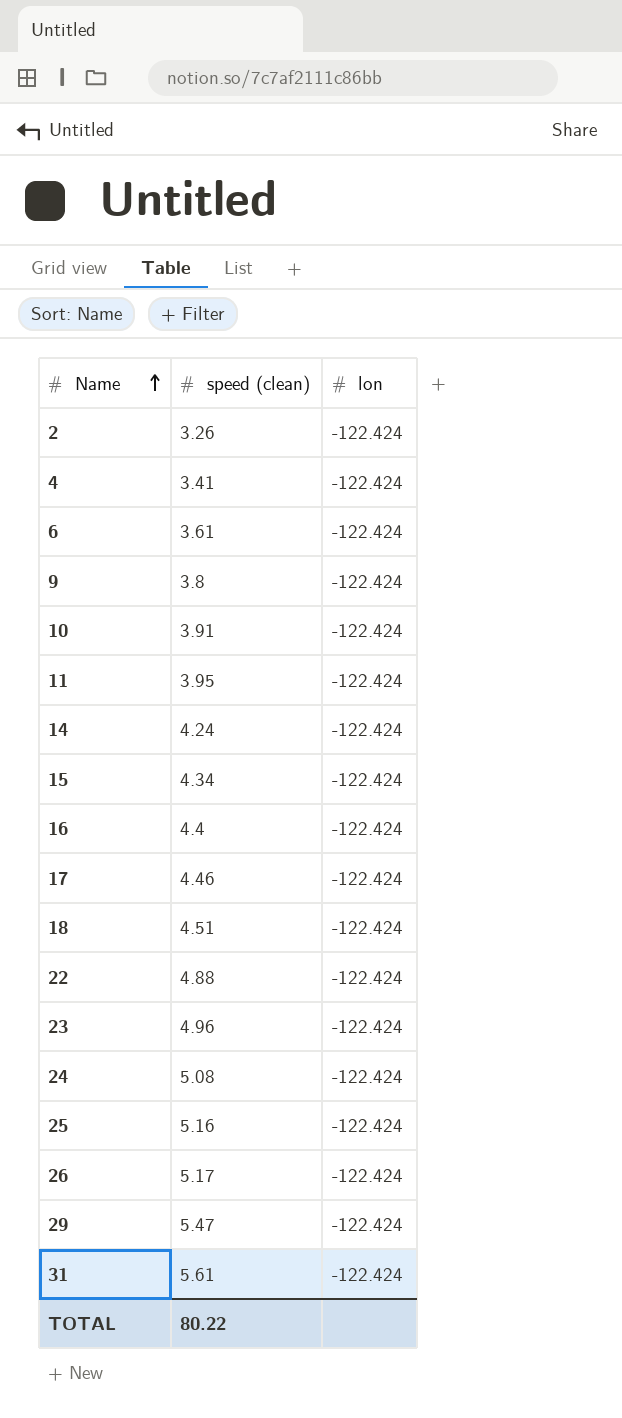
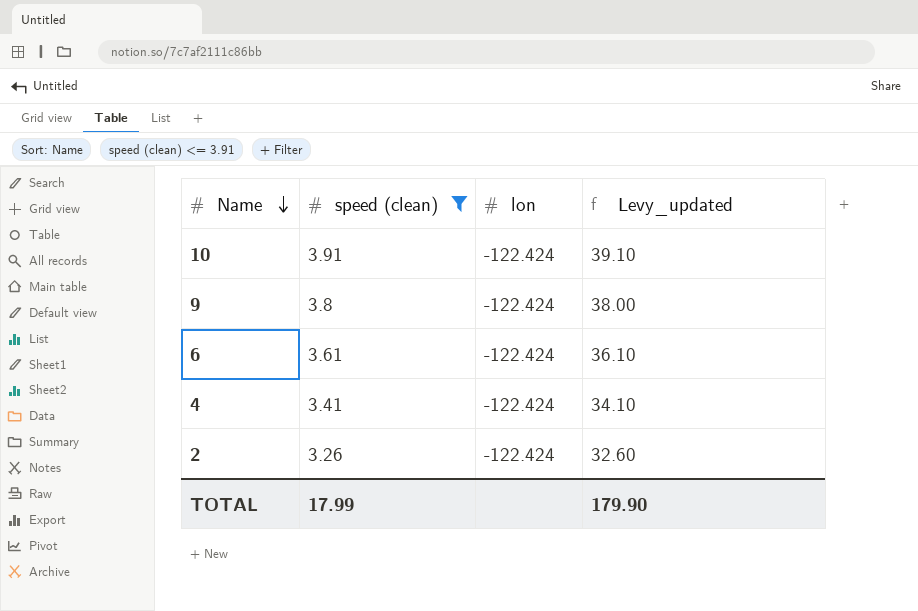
filter: none -> speed (clean) <= 3.91
row order: Name ascending -> Name descending
column Levy_updated | formula: none -> [speed (clean)] * 10
TOTAL | speed (clean): 80.22 -> 17.99

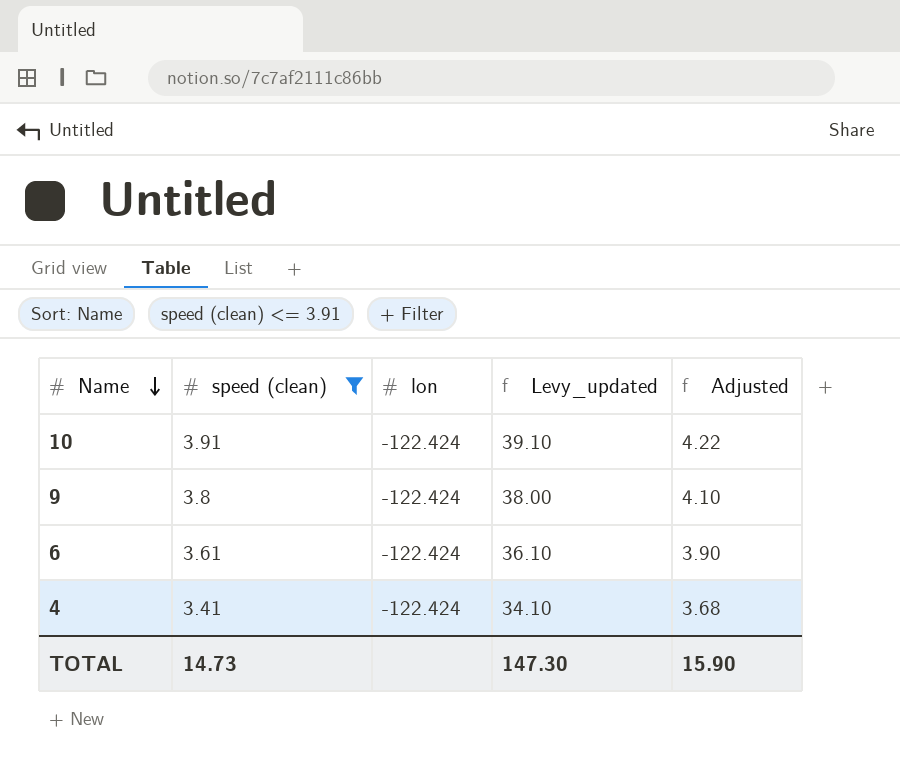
column Adjusted | formula: none -> [speed (clean)] * 1.08
row 2: 3.26 | -122.424 | 32.60 -> none
TOTAL | speed (clean): 17.99 -> 14.73
TOTAL | Levy_updated: 179.90 -> 147.30

